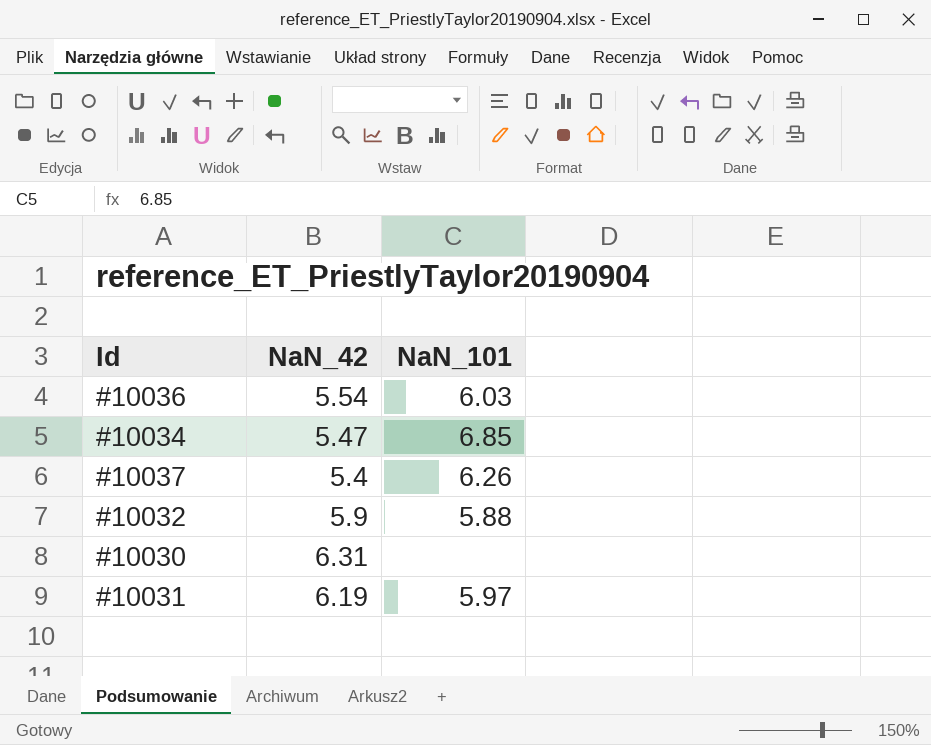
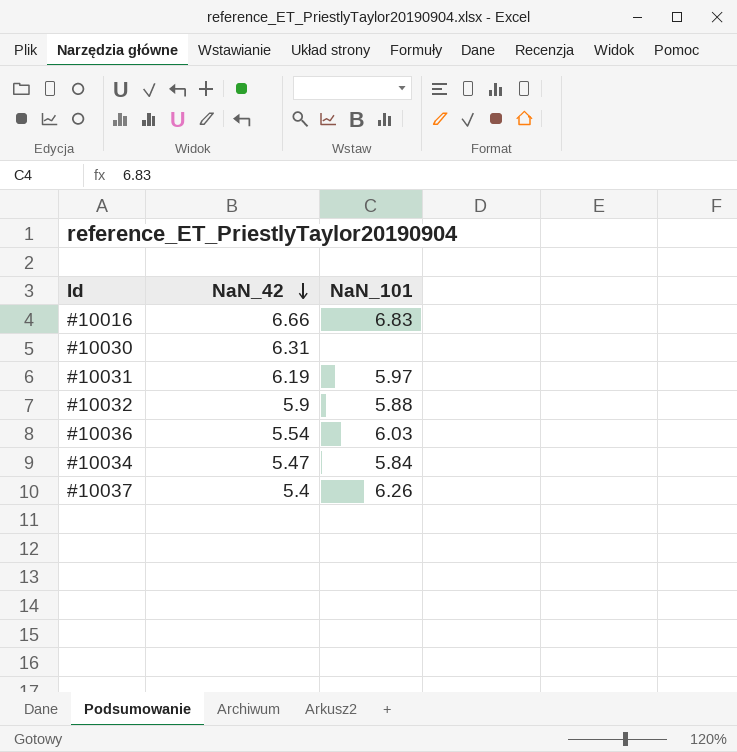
row order: none -> NaN_42 descending
row #10016: none -> 6.66 | 6.83
#10034 | NaN_101: 6.85 -> 5.84

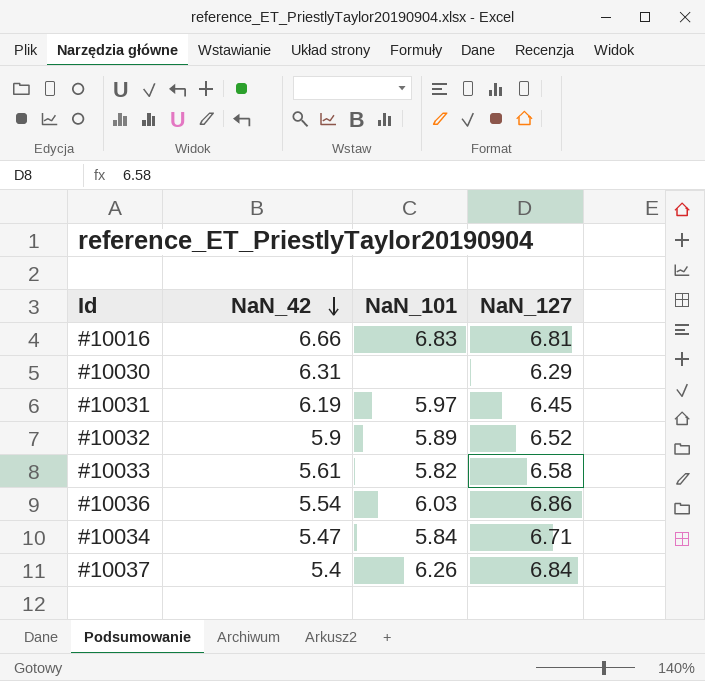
column NaN_127 | position: none -> 4
#10032 | NaN_101: 5.88 -> 5.89
row #10033: none -> 5.61 | 5.82 | 6.58

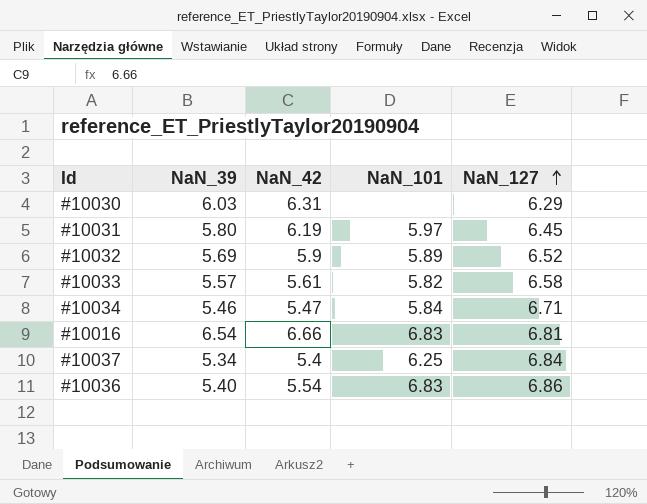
row order: NaN_42 descending -> NaN_127 ascending
column NaN_39 | position: none -> 2
#10037 | NaN_101: 6.26 -> 6.25
#10036 | NaN_101: 6.03 -> 6.83

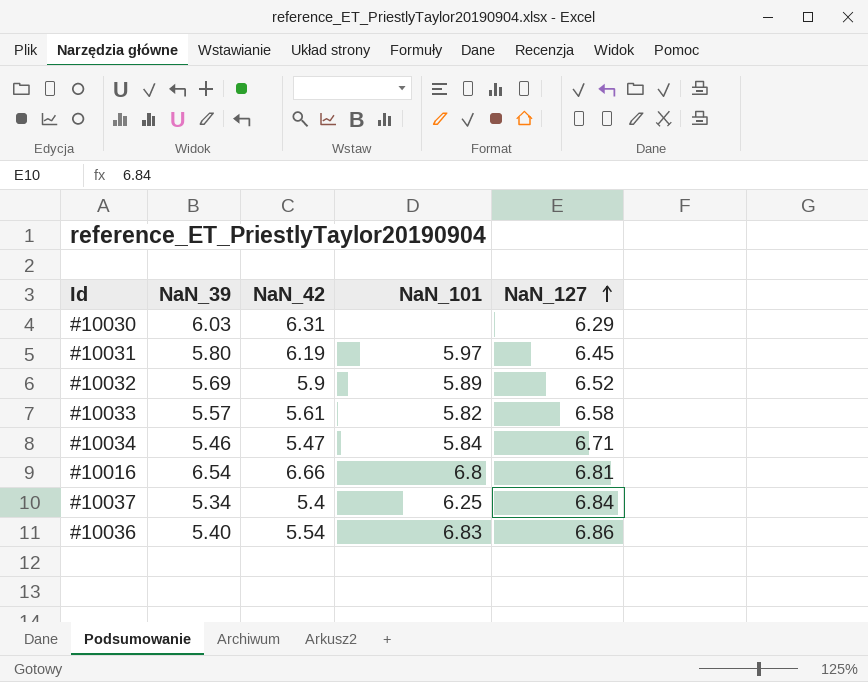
#10016 | NaN_101: 6.83 -> 6.8

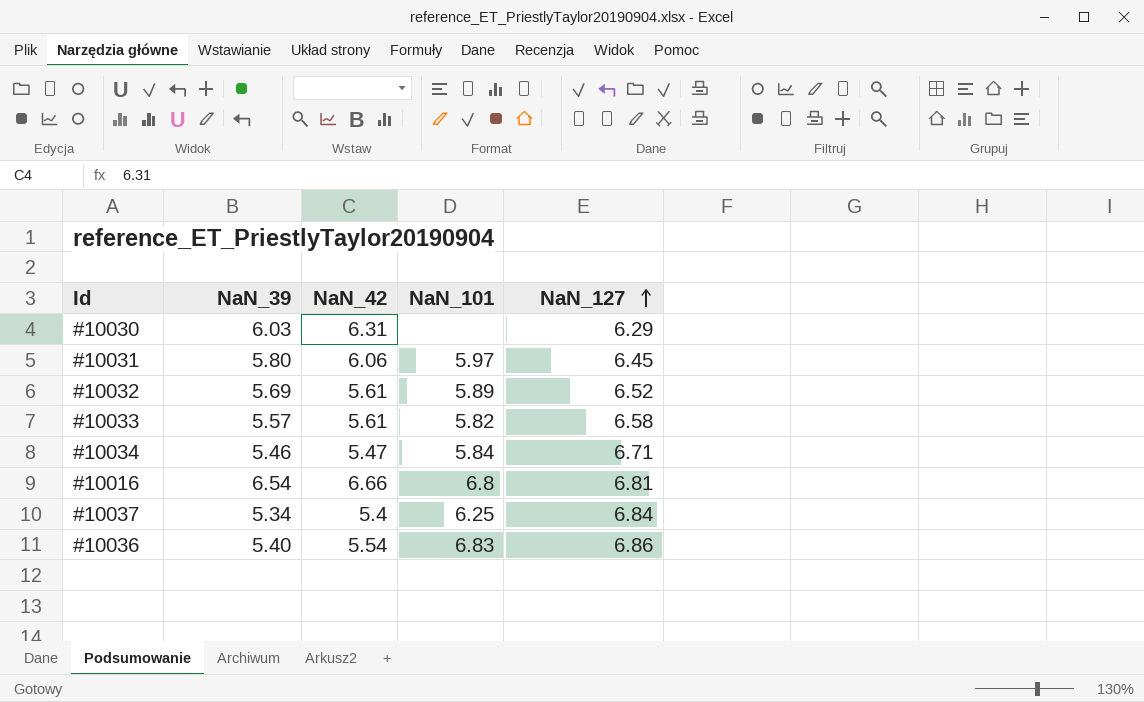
#10031 | NaN_42: 6.19 -> 6.06
#10032 | NaN_42: 5.9 -> 5.61

